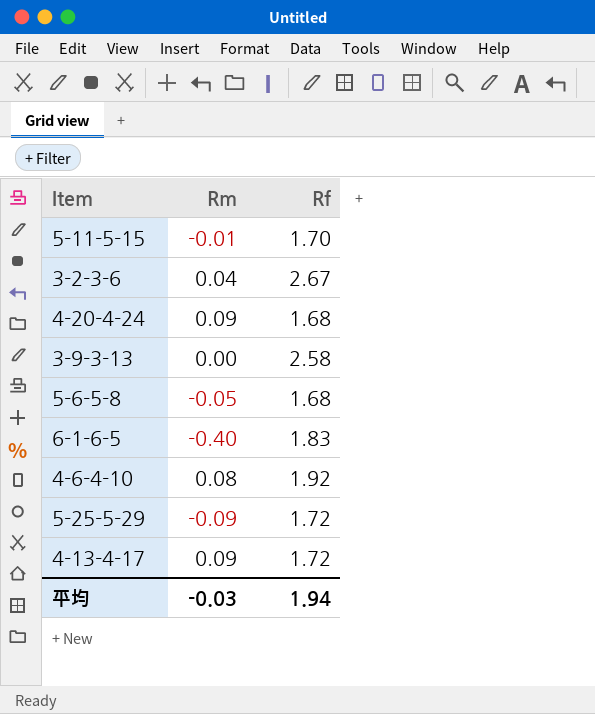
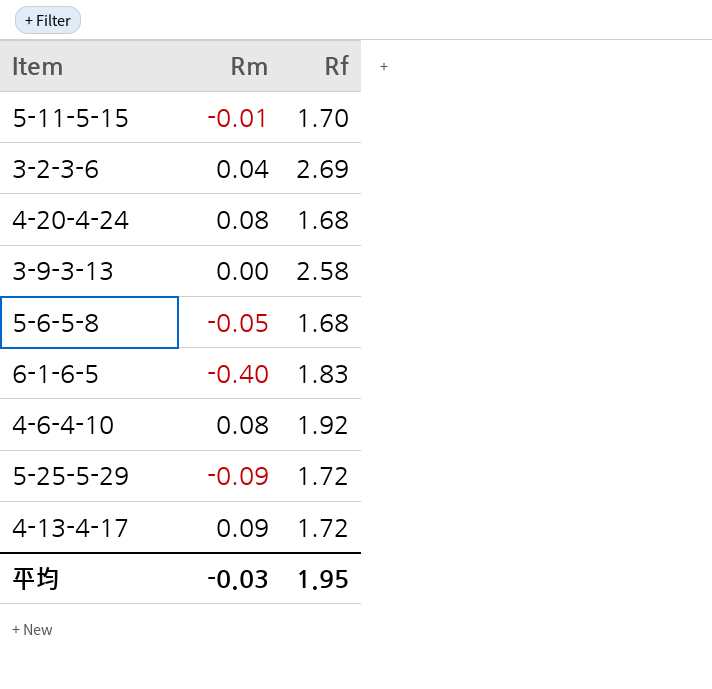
3-2-3-6 | Rf: 2.67 -> 2.69
4-20-4-24 | Rm: 0.09 -> 0.08
平均 | Rf: 1.94 -> 1.95

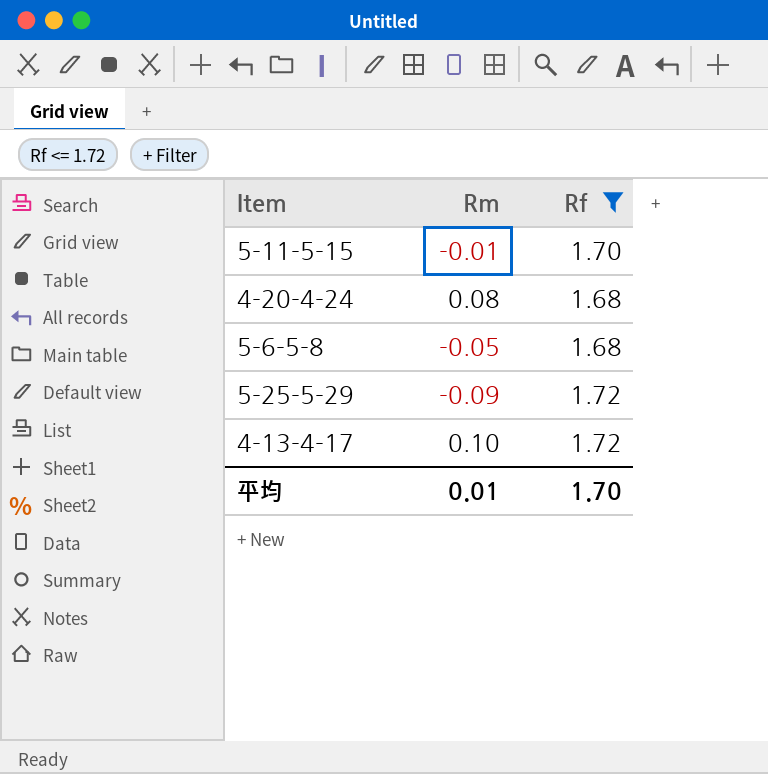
filter: none -> Rf <= 1.72
4-13-4-17 | Rm: 0.09 -> 0.10
平均 | Rm: -0.03 -> 0.01
平均 | Rf: 1.95 -> 1.70

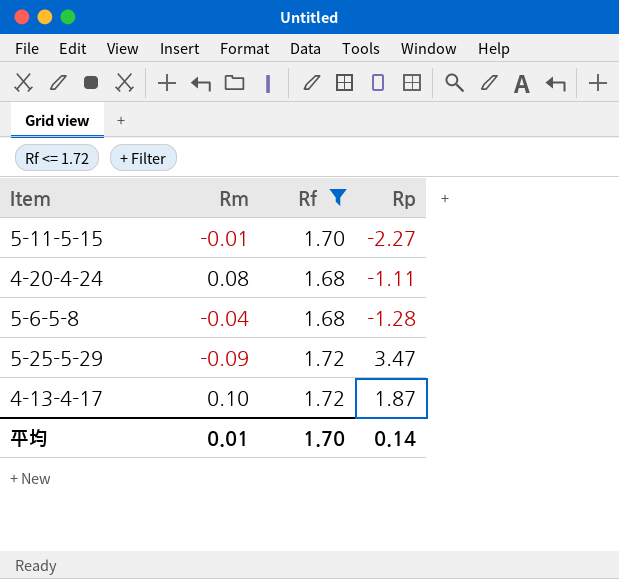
column Rp | position: none -> 4
5-6-5-8 | Rm: -0.05 -> -0.04

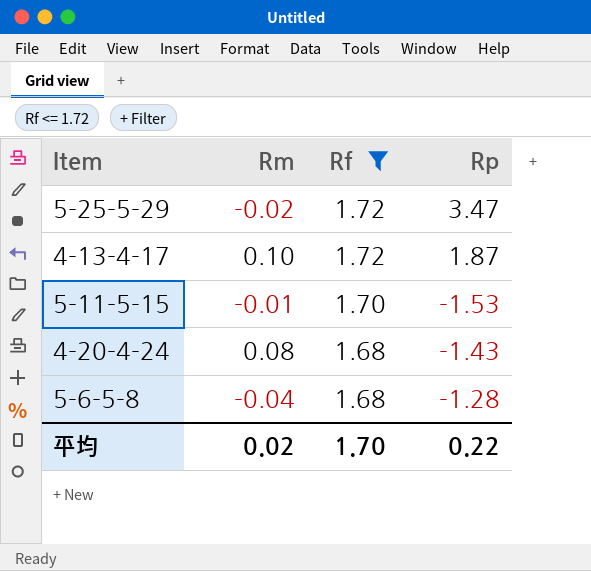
row order: none -> Rf descending
5-25-5-29 | Rm: -0.09 -> -0.02
5-11-5-15 | Rp: -2.27 -> -1.53
4-20-4-24 | Rp: -1.11 -> -1.43
平均 | Rm: 0.01 -> 0.02
平均 | Rp: 0.14 -> 0.22

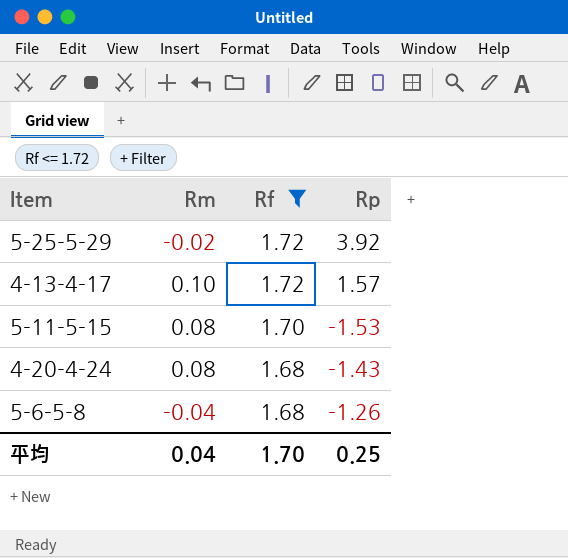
5-25-5-29 | Rp: 3.47 -> 3.92
4-13-4-17 | Rp: 1.87 -> 1.57
5-11-5-15 | Rm: -0.01 -> 0.08
5-6-5-8 | Rp: -1.28 -> -1.26
平均 | Rm: 0.02 -> 0.04
平均 | Rp: 0.22 -> 0.25

